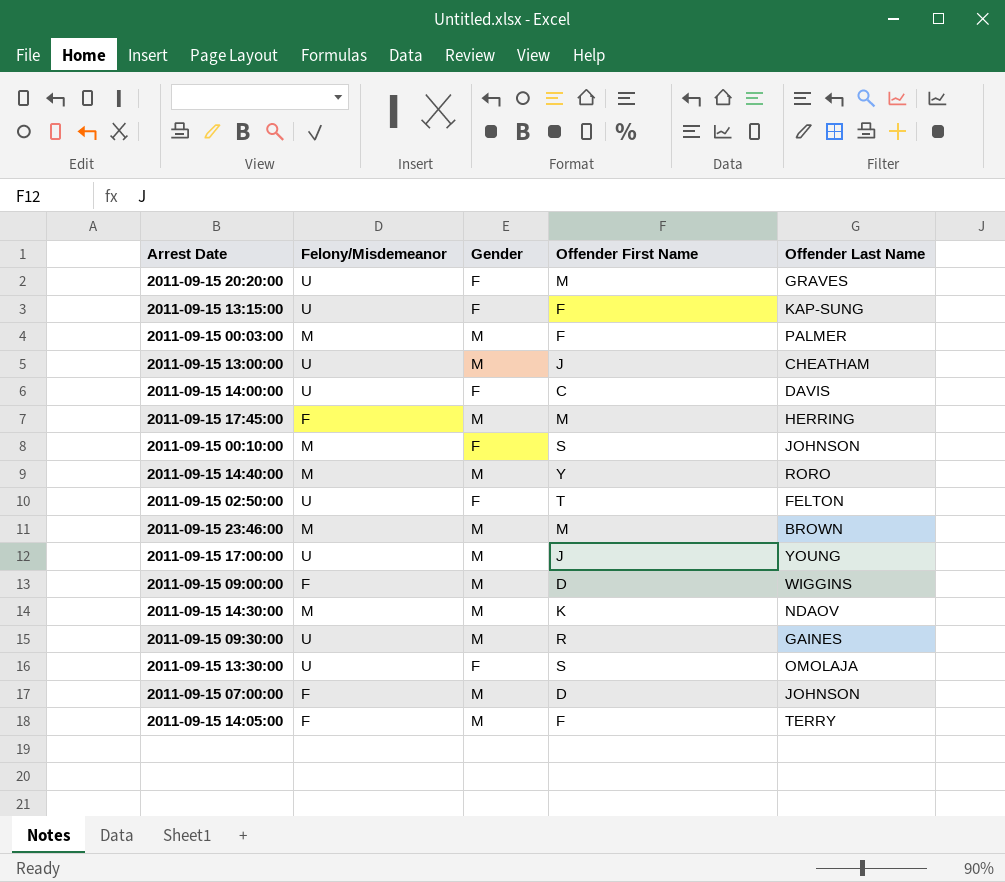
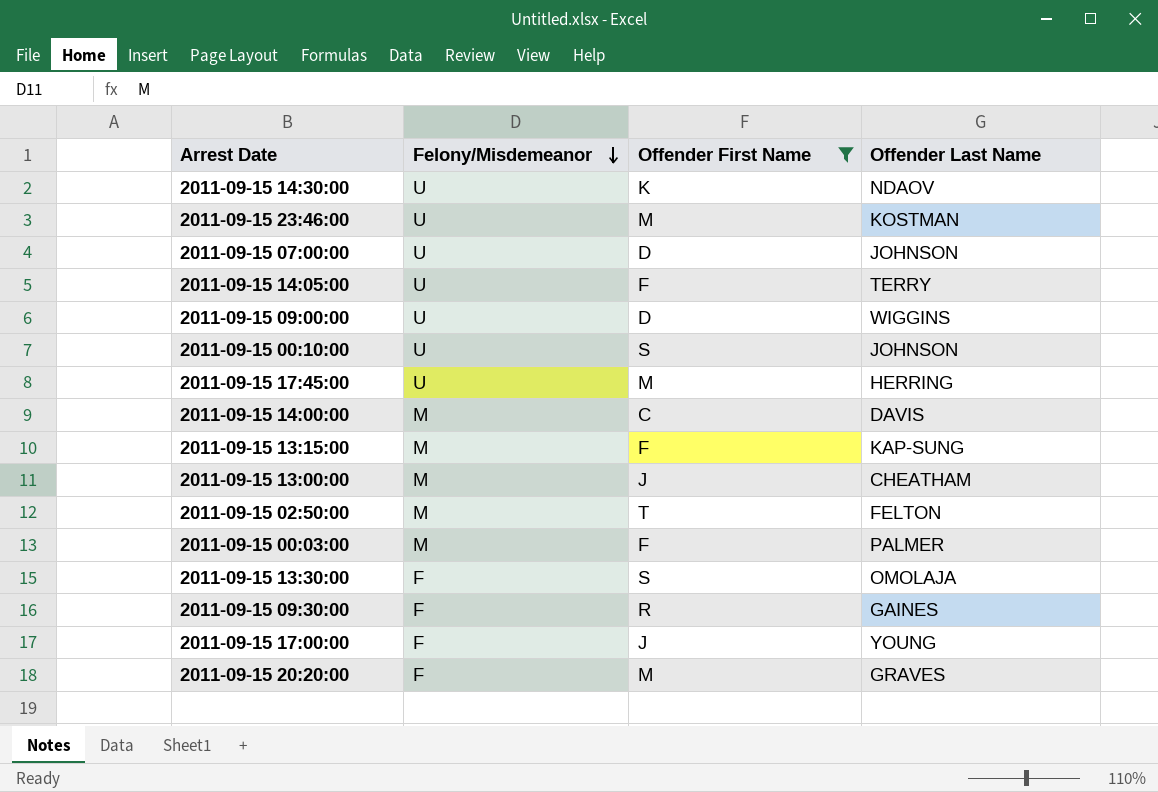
filter: none -> Offender First Name != Y
row order: none -> Felony/Misdemeanor descending
column Gender | position: 3 -> none
2011-09-15 14:30:00 | Felony/Misdemeanor: M -> U
2011-09-15 23:46:00 | Felony/Misdemeanor: M -> U
2011-09-15 23:46:00 | Offender Last Name: BROWN -> KOSTMAN
2011-09-15 07:00:00 | Felony/Misdemeanor: F -> U
2011-09-15 14:05:00 | Felony/Misdemeanor: F -> U
2011-09-15 09:00:00 | Felony/Misdemeanor: F -> U
2011-09-15 00:10:00 | Felony/Misdemeanor: M -> U
2011-09-15 17:45:00 | Felony/Misdemeanor: F -> U
2011-09-15 14:00:00 | Felony/Misdemeanor: U -> M
2011-09-15 13:15:00 | Felony/Misdemeanor: U -> M
2011-09-15 13:00:00 | Felony/Misdemeanor: U -> M
2011-09-15 02:50:00 | Felony/Misdemeanor: U -> M
2011-09-15 13:30:00 | Felony/Misdemeanor: U -> F
2011-09-15 09:30:00 | Felony/Misdemeanor: U -> F
2011-09-15 17:00:00 | Felony/Misdemeanor: U -> F
2011-09-15 20:20:00 | Felony/Misdemeanor: U -> F

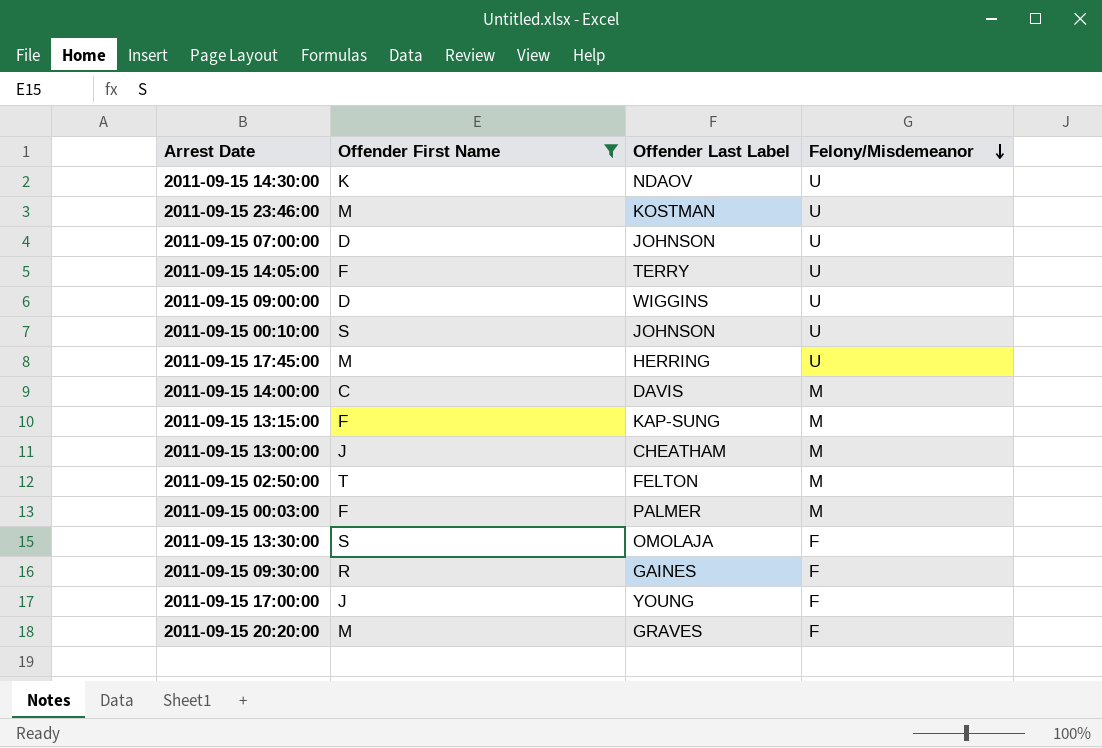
column name: Offender Last Name -> Offender Last Label
column Felony/Misdemeanor | position: 2 -> 4

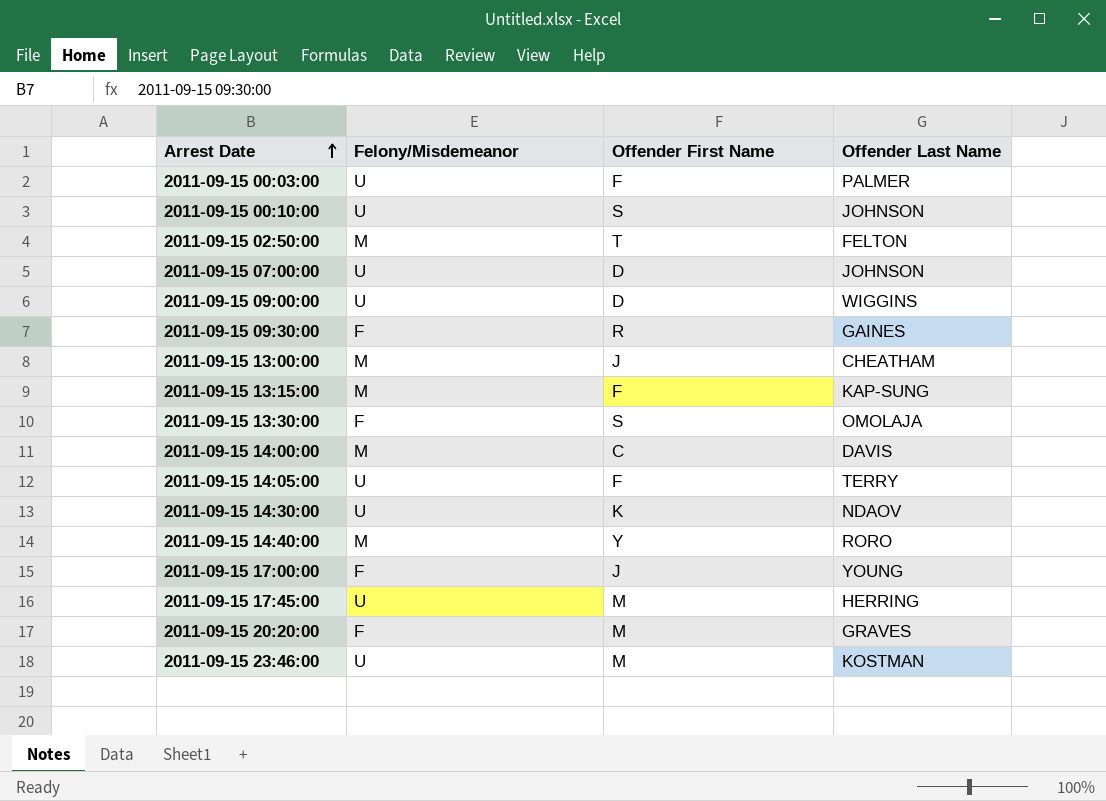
filter: Offender First Name != Y -> none
row order: Felony/Misdemeanor descending -> Arrest Date ascending
column Felony/Misdemeanor | position: 4 -> 2
column name: Offender Last Label -> Offender Last Name
2011-09-15 00:03:00 | Felony/Misdemeanor: M -> U

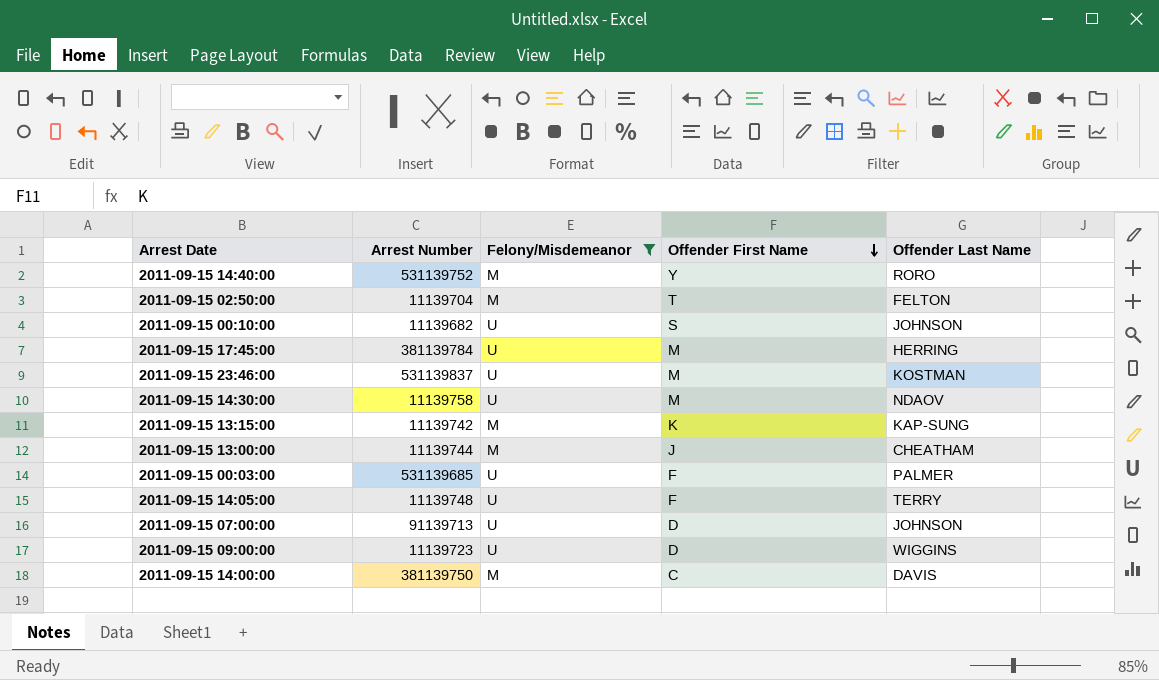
filter: none -> Felony/Misdemeanor != F
row order: Arrest Date ascending -> Offender First Name descending
column Arrest Number | position: none -> 2
2011-09-15 14:30:00 | Offender First Name: K -> M
2011-09-15 13:15:00 | Offender First Name: F -> K

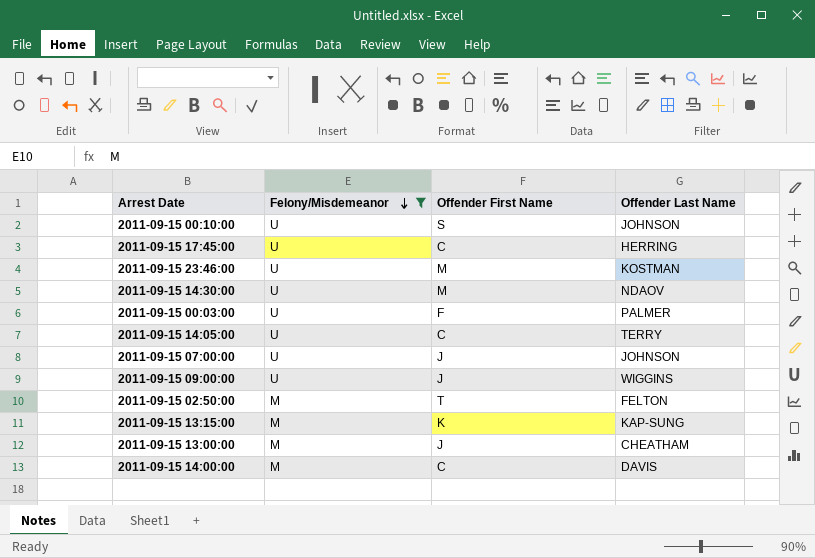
row order: Offender First Name descending -> Felony/Misdemeanor descending
column Arrest Number | position: 2 -> none
row 2011-09-15 14:40:00: 531139752 | M | Y | RORO -> none
2011-09-15 17:45:00 | Offender First Name: M -> C
2011-09-15 14:05:00 | Offender First Name: F -> C
2011-09-15 07:00:00 | Offender First Name: D -> J
2011-09-15 09:00:00 | Offender First Name: D -> J

